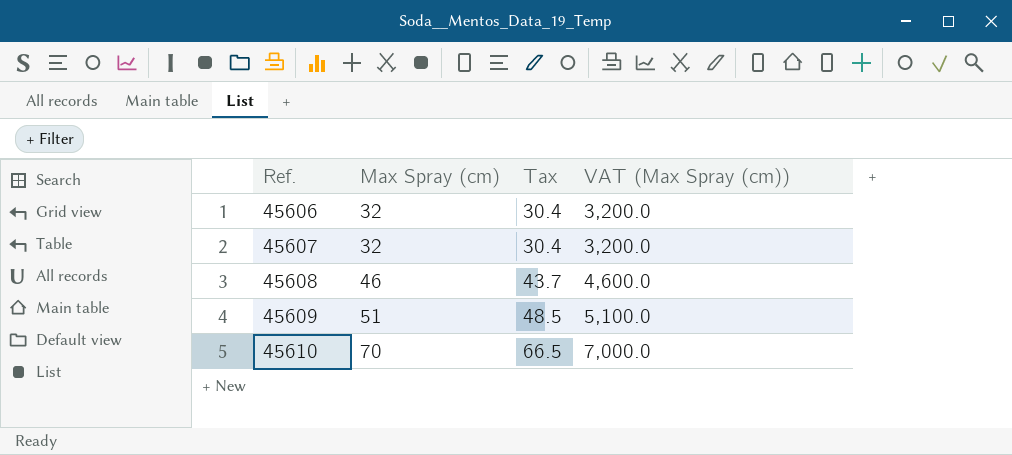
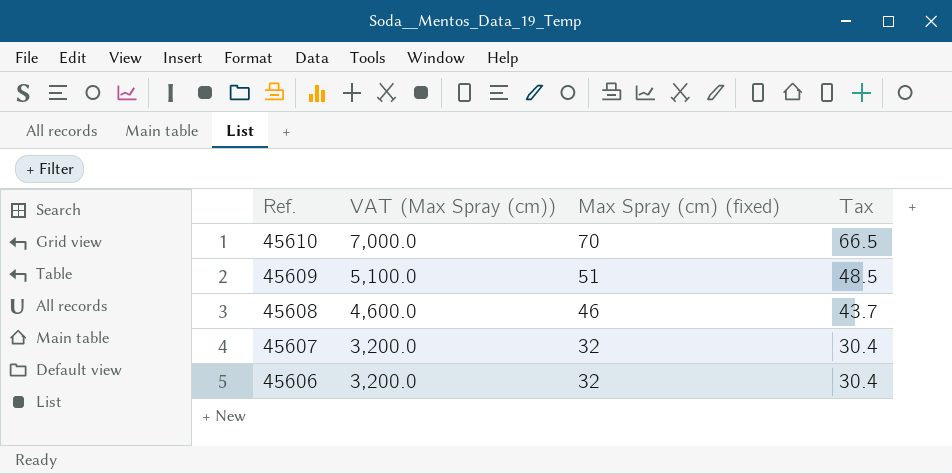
row order: Ref. ascending -> Ref. descending
column VAT (Max Spray (cm)) | position: 4 -> 2
column name: Max Spray (cm) -> Max Spray (cm) (fixed)

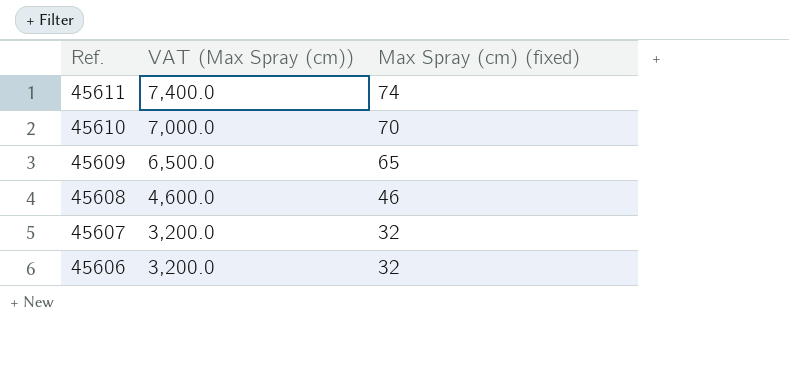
column Tax | formula: [Max Spray (cm) (fixed)] * 0.95 -> none
row 45611: none -> 7,400.0 | 74
45609 | VAT (Max Spray (cm)): 5,100.0 -> 6,500.0
45609 | Max Spray (cm) (fixed): 51 -> 65

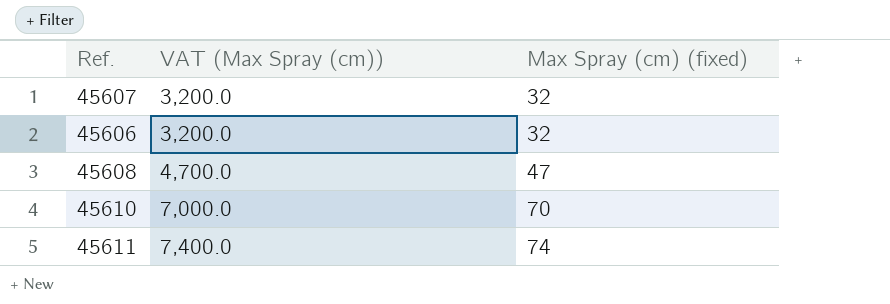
row order: Ref. descending -> VAT (Max Spray (cm)) ascending
row 45609: 6,500.0 | 65 -> none
45608 | VAT (Max Spray (cm)): 4,600.0 -> 4,700.0
45608 | Max Spray (cm) (fixed): 46 -> 47

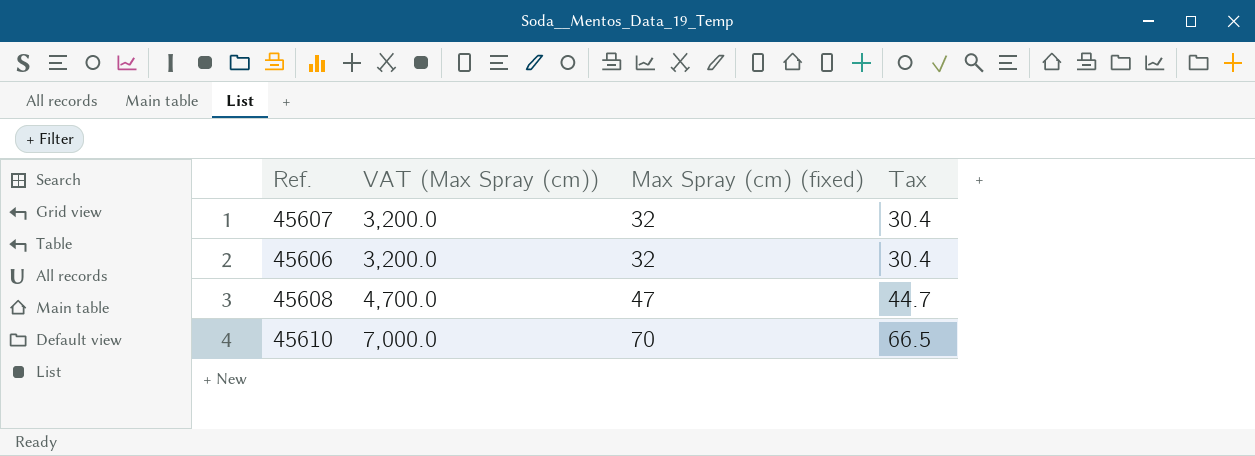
column Tax | formula: none -> [Max Spray (cm) (fixed)] * 0.95
row 45611: 7,400.0 | 74 -> none

